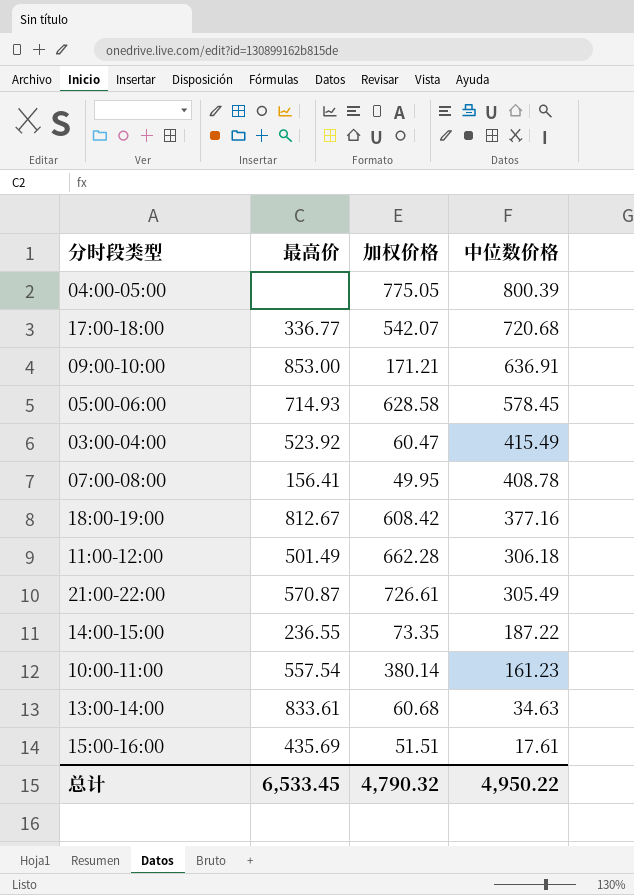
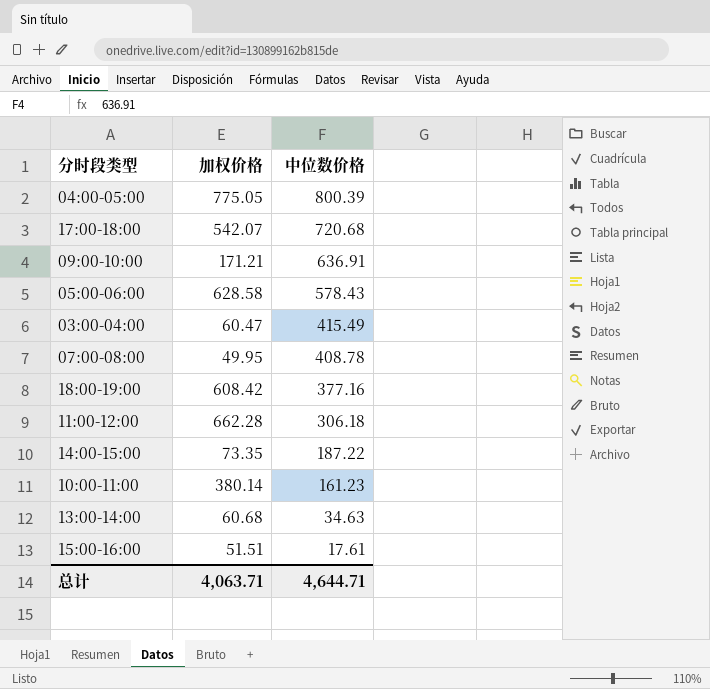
column 最高价 | position: 2 -> none
row 21:00-22:00: 570.87 | 726.61 | 305.49 -> none
05:00-06:00 | 中位数价格: 578.45 -> 578.43
总计 | 加权价格: 4,790.32 -> 4,063.71
总计 | 中位数价格: 4,950.22 -> 4,644.71

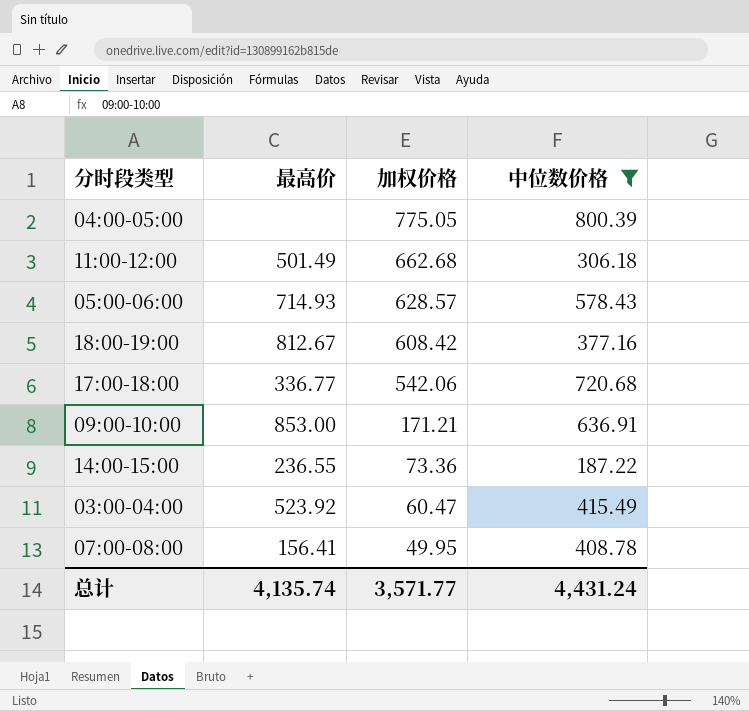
filter: none -> 中位数价格 >= 187.22
row order: 中位数价格 descending -> 加权价格 descending
column 最高价 | position: none -> 2
11:00-12:00 | 加权价格: 662.28 -> 662.68
05:00-06:00 | 加权价格: 628.58 -> 628.57
17:00-18:00 | 加权价格: 542.07 -> 542.06
14:00-15:00 | 加权价格: 73.35 -> 73.36
总计 | 加权价格: 4,063.71 -> 3,571.77
总计 | 中位数价格: 4,644.71 -> 4,431.24

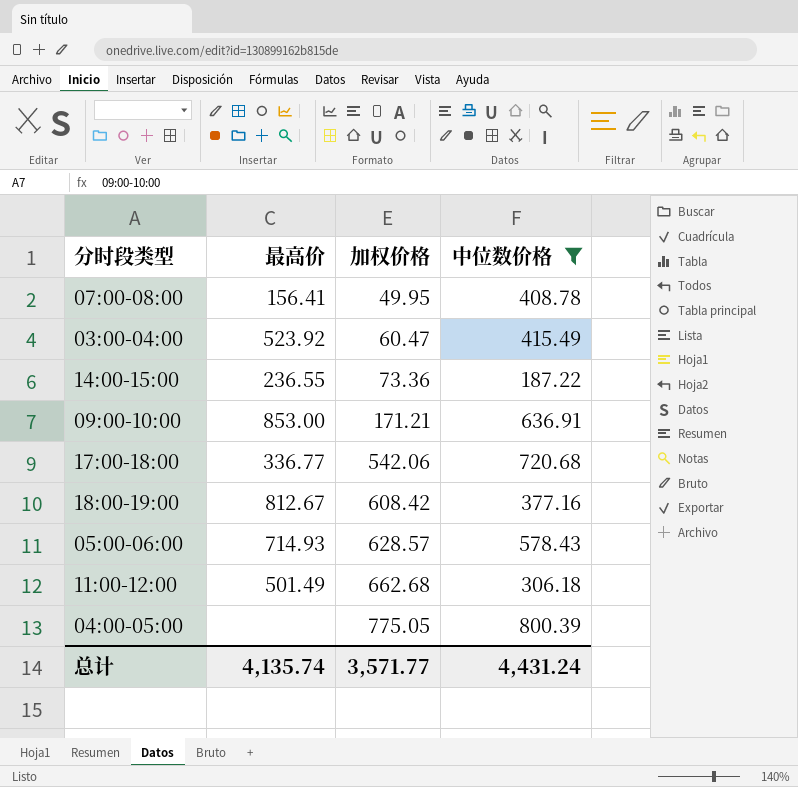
row order: 加权价格 descending -> 加权价格 ascending

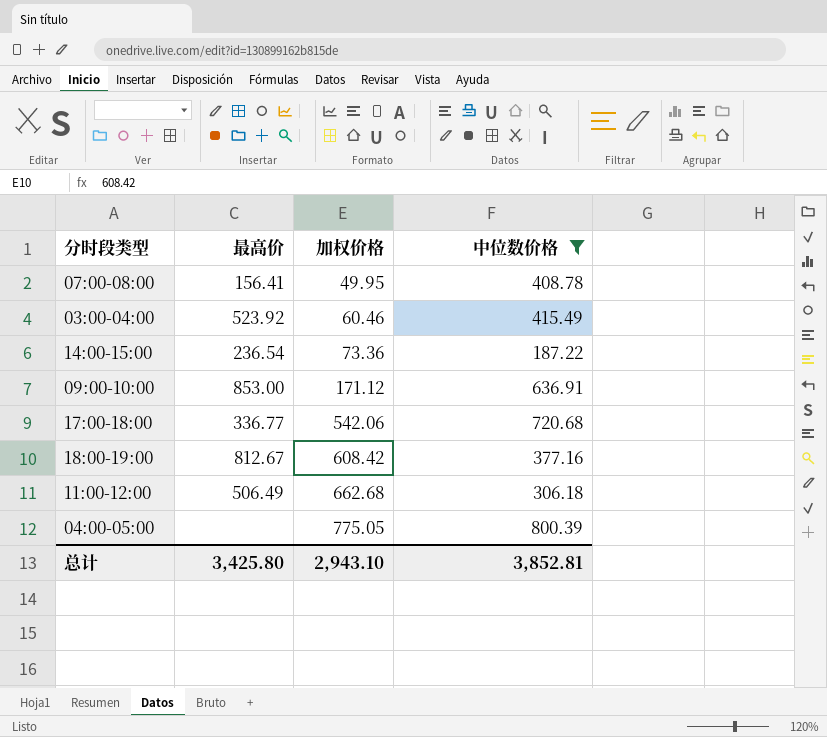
row 05:00-06:00: 714.93 | 628.57 | 578.43 -> none
03:00-04:00 | 加权价格: 60.47 -> 60.46
14:00-15:00 | 最高价: 236.55 -> 236.54
09:00-10:00 | 加权价格: 171.21 -> 171.12
11:00-12:00 | 最高价: 501.49 -> 506.49
总计 | 最高价: 4,135.74 -> 3,425.80
总计 | 加权价格: 3,571.77 -> 2,943.10
总计 | 中位数价格: 4,431.24 -> 3,852.81

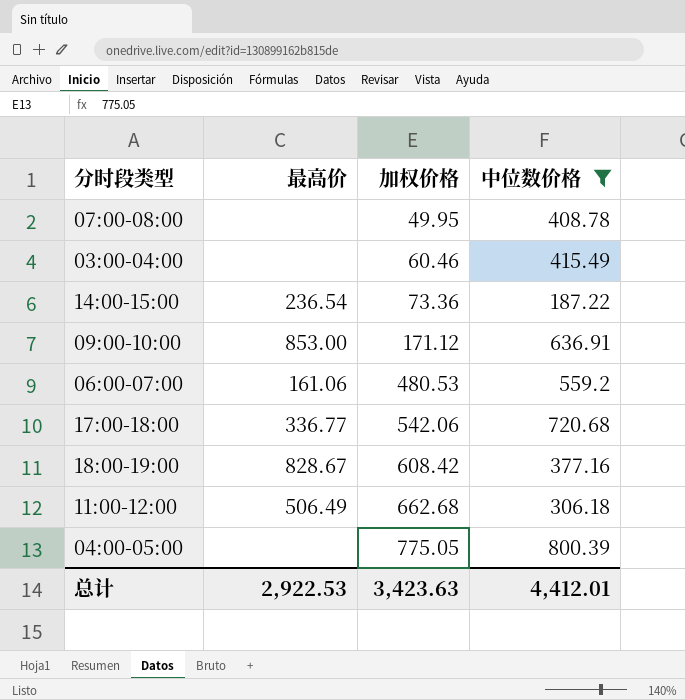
07:00-08:00 | 最高价: 156.41 -> none
03:00-04:00 | 最高价: 523.92 -> none
row 06:00-07:00: none -> 161.06 | 480.53 | 559.2
18:00-19:00 | 最高价: 812.67 -> 828.67
总计 | 最高价: 3,425.80 -> 2,922.53
总计 | 加权价格: 2,943.10 -> 3,423.63
总计 | 中位数价格: 3,852.81 -> 4,412.01

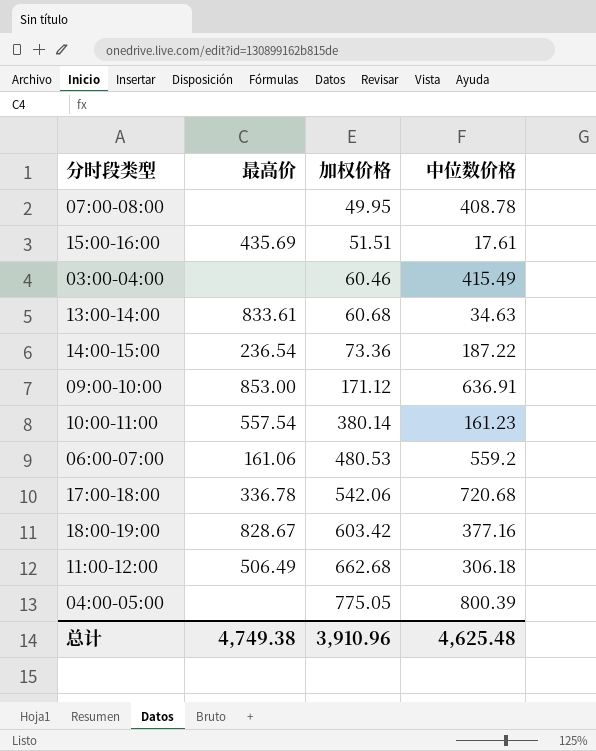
filter: 中位数价格 >= 187.22 -> none
17:00-18:00 | 最高价: 336.77 -> 336.78
18:00-19:00 | 加权价格: 608.42 -> 603.42
总计 | 最高价: 2,922.53 -> 4,749.38
总计 | 加权价格: 3,423.63 -> 3,910.96
总计 | 中位数价格: 4,412.01 -> 4,625.48

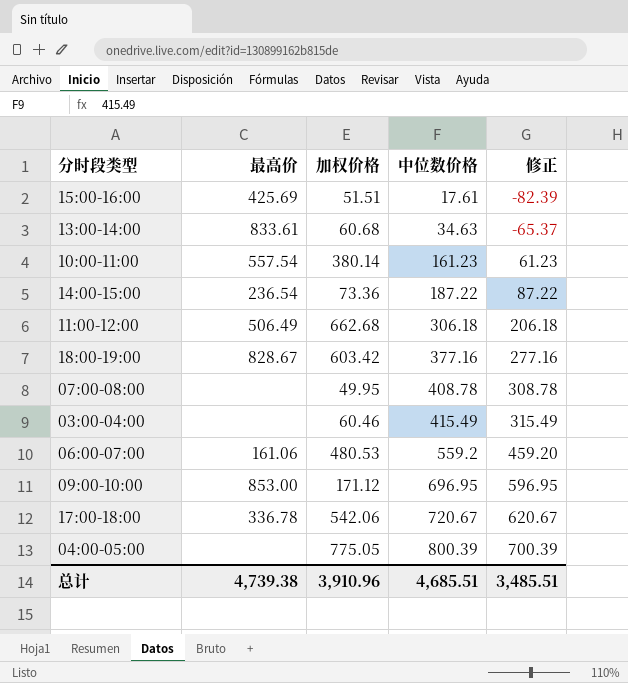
row order: 加权价格 ascending -> 中位数价格 ascending
column 修正 | formula: none -> [中位数价格] - 100
15:00-16:00 | 最高价: 435.69 -> 425.69
09:00-10:00 | 中位数价格: 636.91 -> 696.95
17:00-18:00 | 中位数价格: 720.68 -> 720.67
总计 | 最高价: 4,749.38 -> 4,739.38
总计 | 中位数价格: 4,625.48 -> 4,685.51

